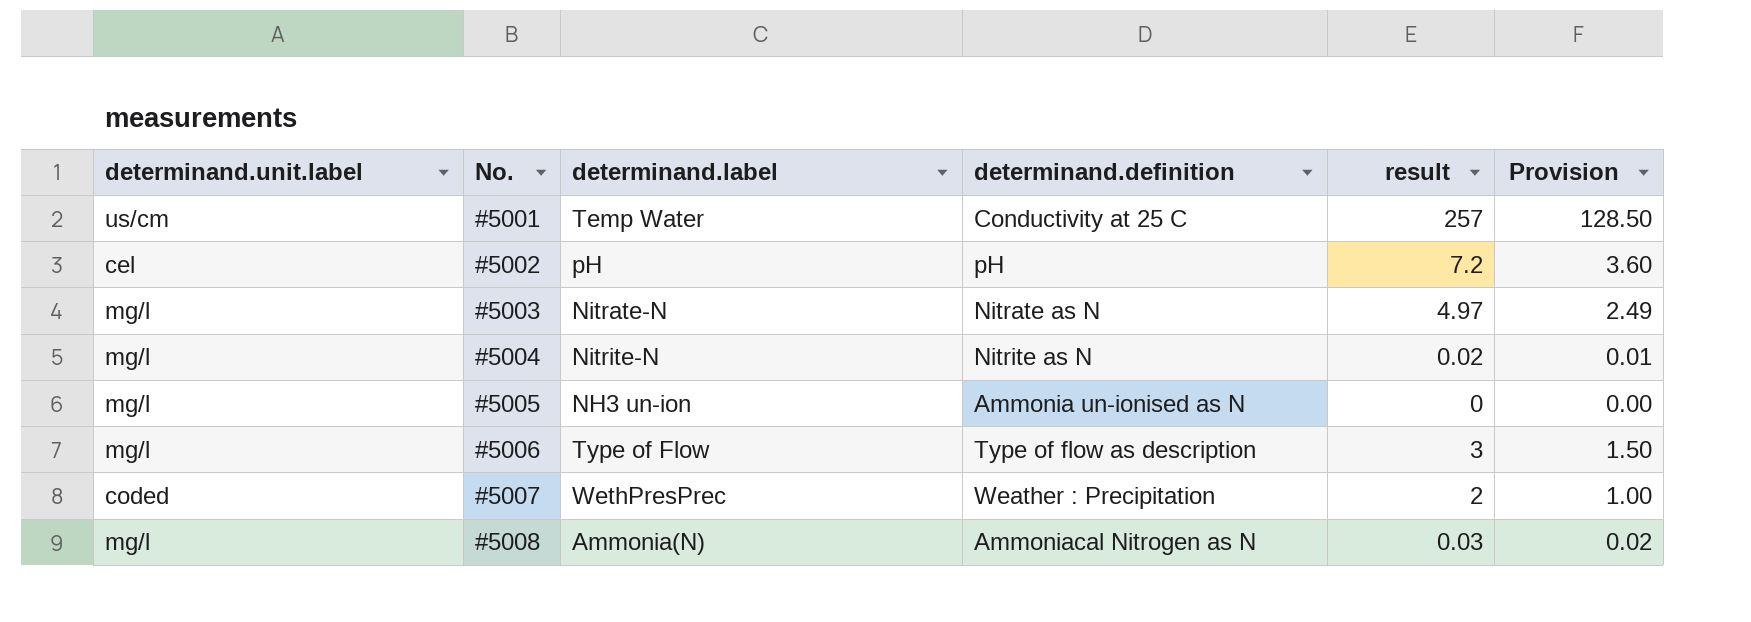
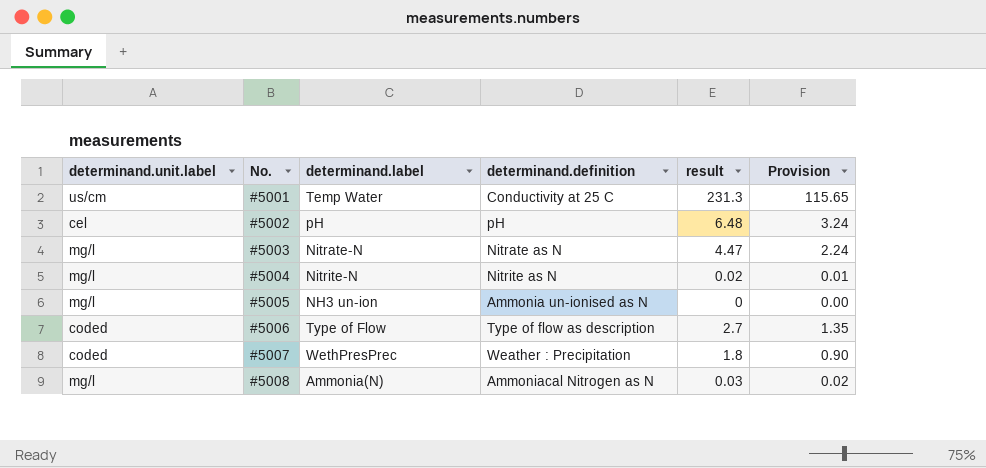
#5001 | result: 257 -> 231.3
#5001 | Provision: 128.50 -> 115.65
#5002 | result: 7.2 -> 6.48
#5002 | Provision: 3.60 -> 3.24
#5003 | result: 4.97 -> 4.47
#5003 | Provision: 2.49 -> 2.24
#5006 | determinand.unit.label: mg/l -> coded
#5006 | result: 3 -> 2.7
#5006 | Provision: 1.50 -> 1.35
#5007 | result: 2 -> 1.8
#5007 | Provision: 1.00 -> 0.90

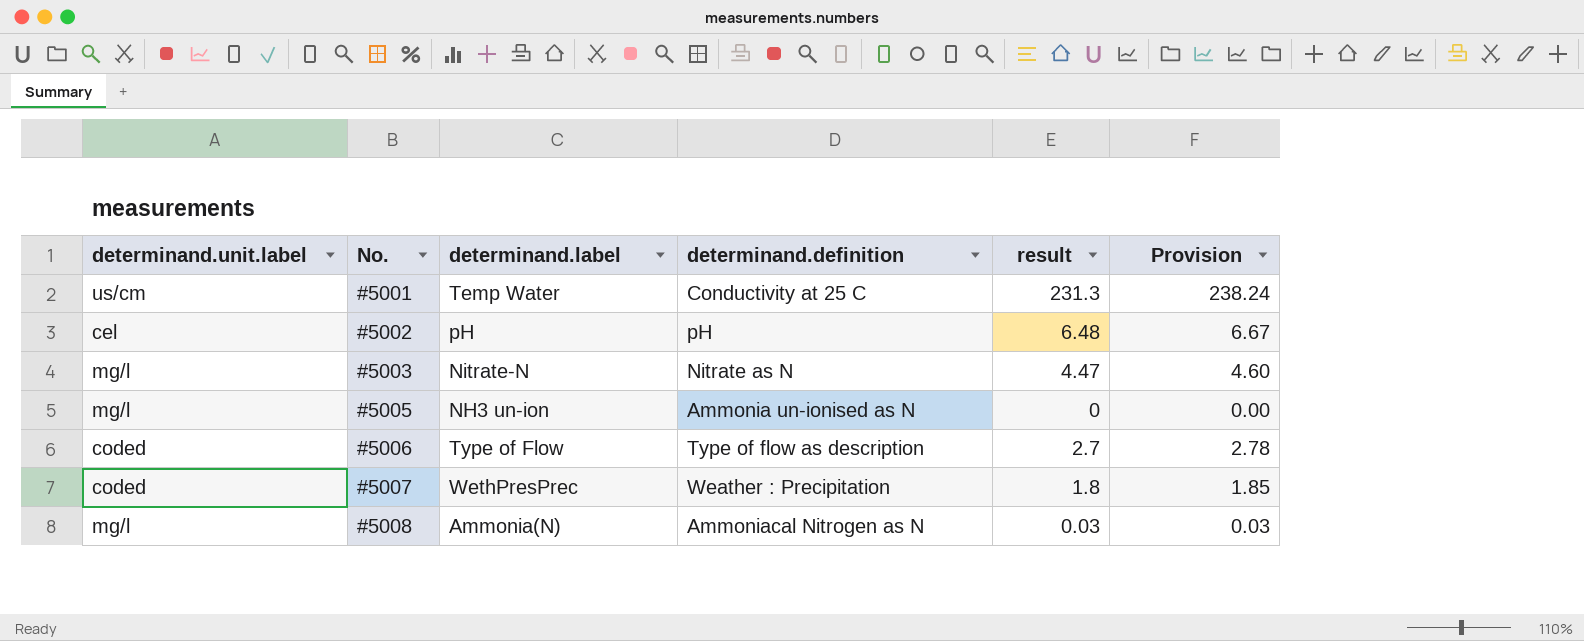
column Provision | formula: [result] * 0.5 -> [result] * 1.03
row #5004: mg/l | Nitrite-N | Nitrite as N | 0.02 | 0.01 -> none

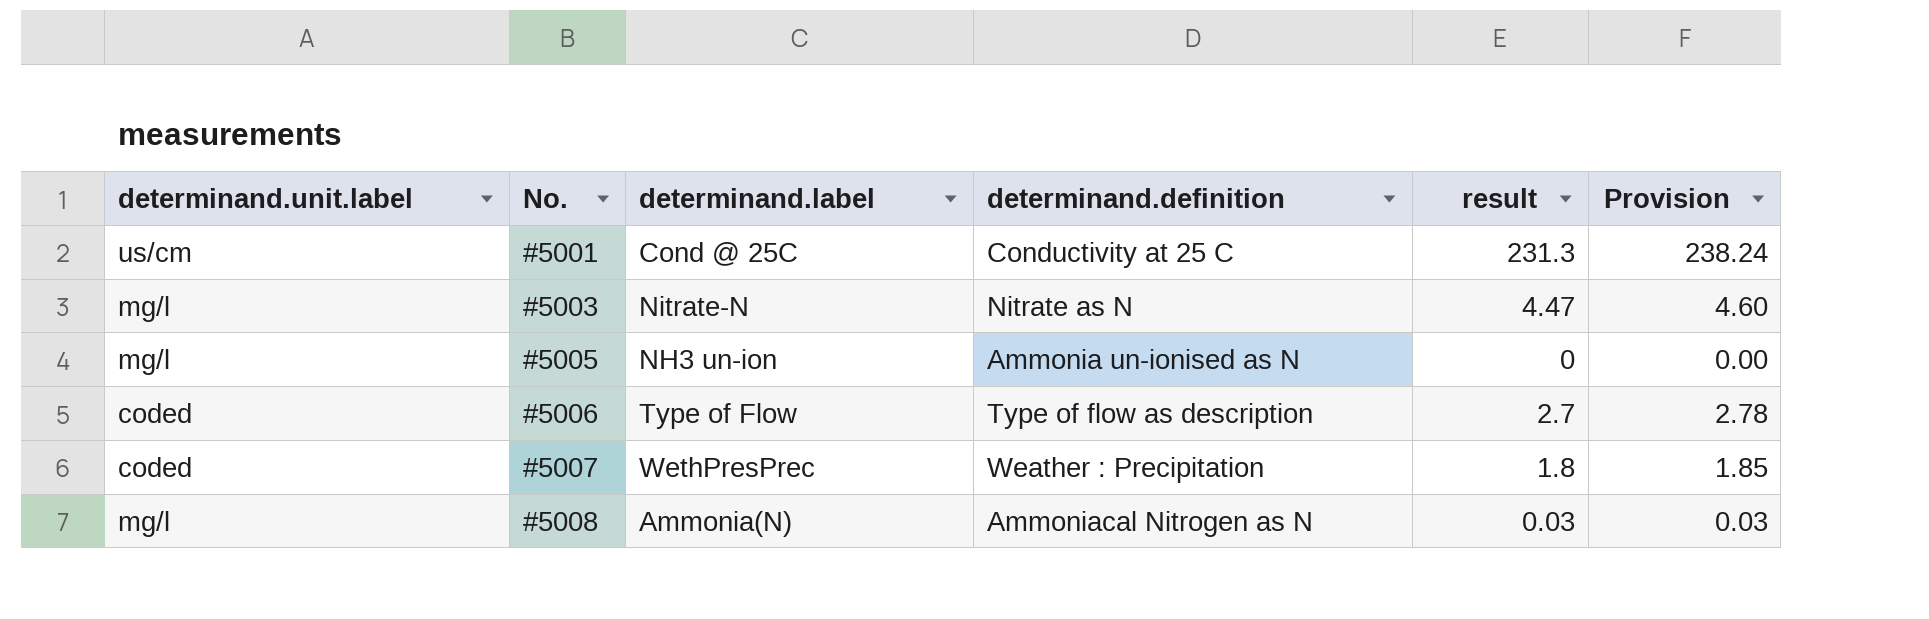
row #5002: cel | pH | pH | 6.48 | 6.67 -> none
#5001 | determinand.label: Temp Water -> Cond @ 25C

